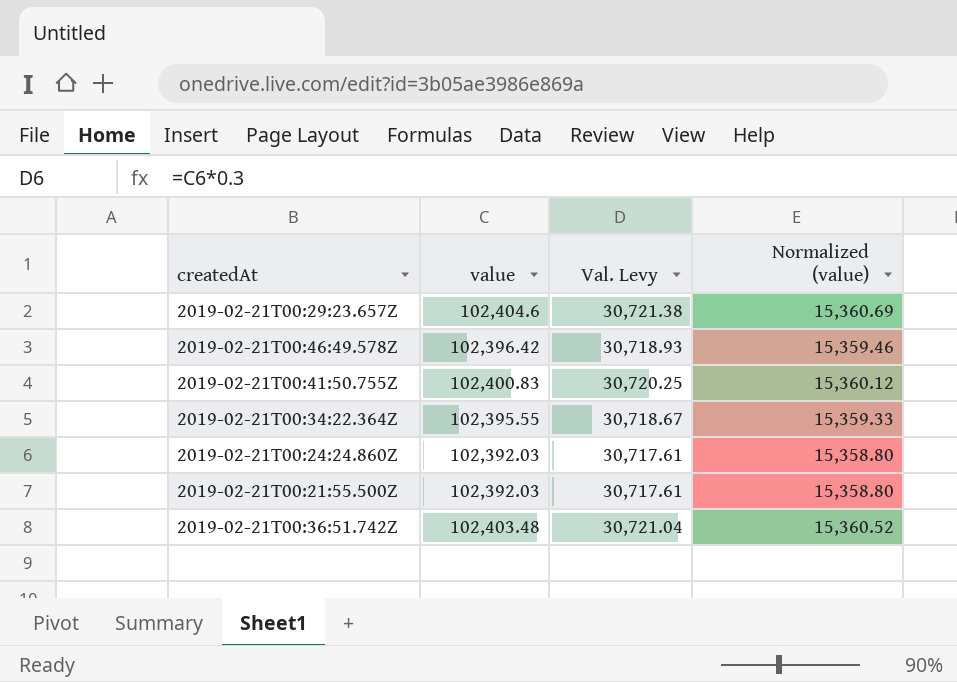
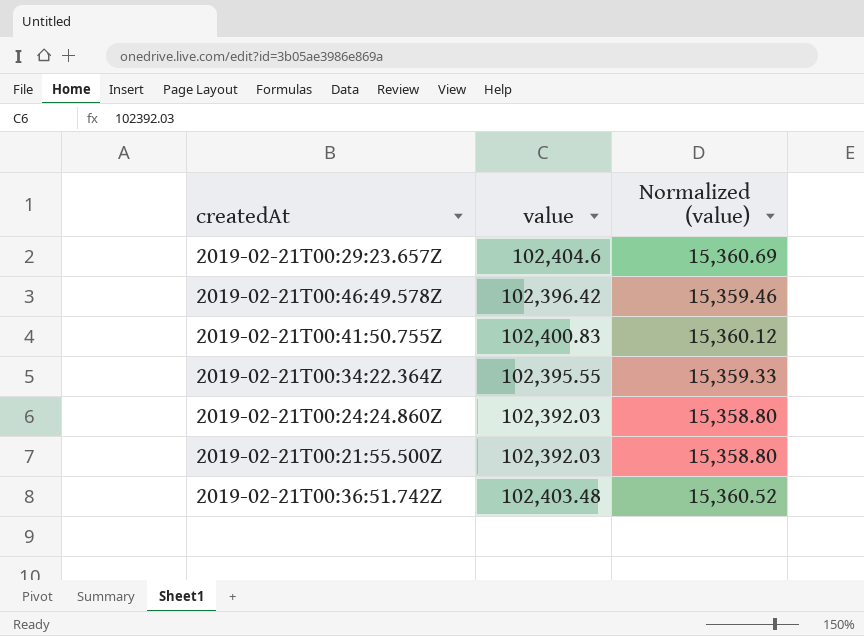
column Val. Levy | formula: [value] * 0.3 -> none

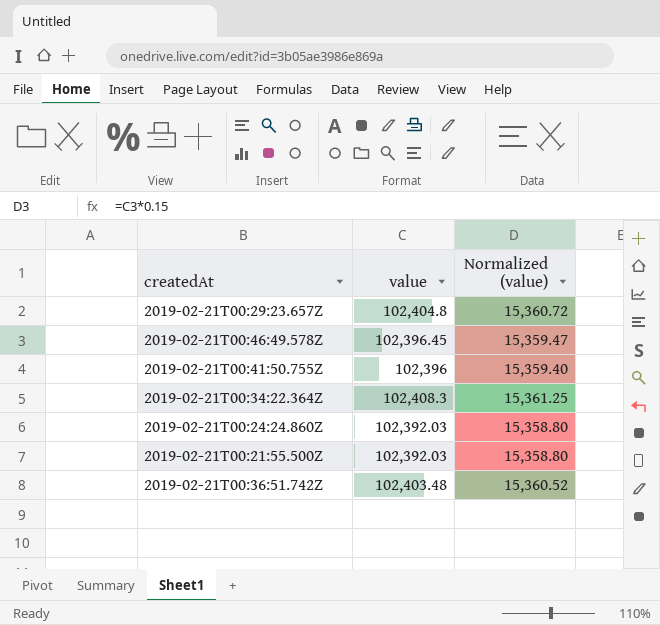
2019-02-21T00:29:23.657Z | value: 102,404.6 -> 102,404.8
2019-02-21T00:29:23.657Z | Normalized (value): 15,360.69 -> 15,360.72
2019-02-21T00:46:49.578Z | value: 102,396.42 -> 102,396.45
2019-02-21T00:46:49.578Z | Normalized (value): 15,359.46 -> 15,359.47
2019-02-21T00:41:50.755Z | value: 102,400.83 -> 102,396
2019-02-21T00:41:50.755Z | Normalized (value): 15,360.12 -> 15,359.40
2019-02-21T00:34:22.364Z | value: 102,395.55 -> 102,408.3
2019-02-21T00:34:22.364Z | Normalized (value): 15,359.33 -> 15,361.25

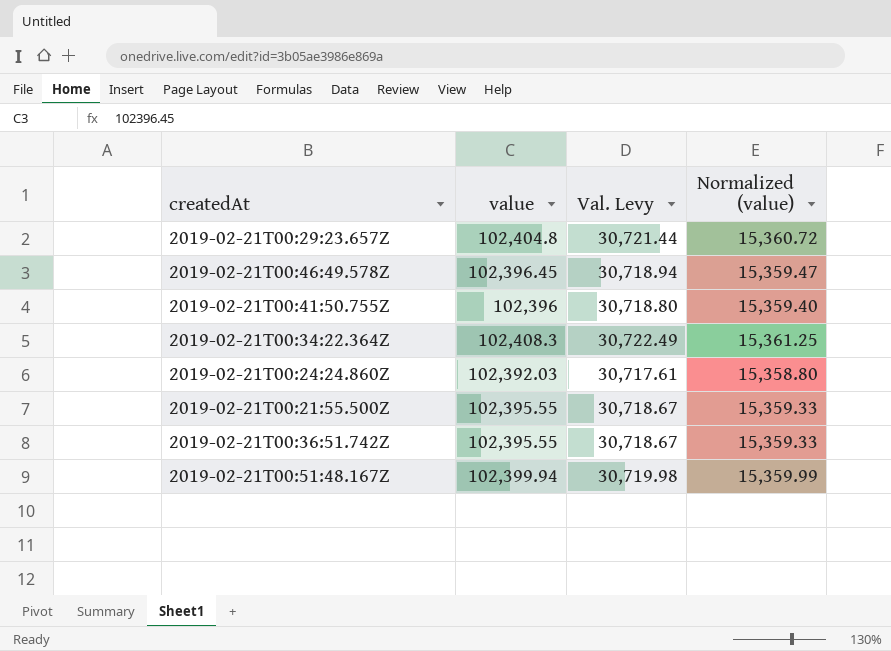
column Val. Levy | formula: none -> [value] * 0.3
2019-02-21T00:21:55.500Z | value: 102,392.03 -> 102,395.55
2019-02-21T00:21:55.500Z | Normalized (value): 15,358.80 -> 15,359.33
2019-02-21T00:36:51.742Z | value: 102,403.48 -> 102,395.55
2019-02-21T00:36:51.742Z | Normalized (value): 15,360.52 -> 15,359.33
row 2019-02-21T00:51:48.167Z: none -> 102,399.94 | 30,719.98 | 15,359.99

